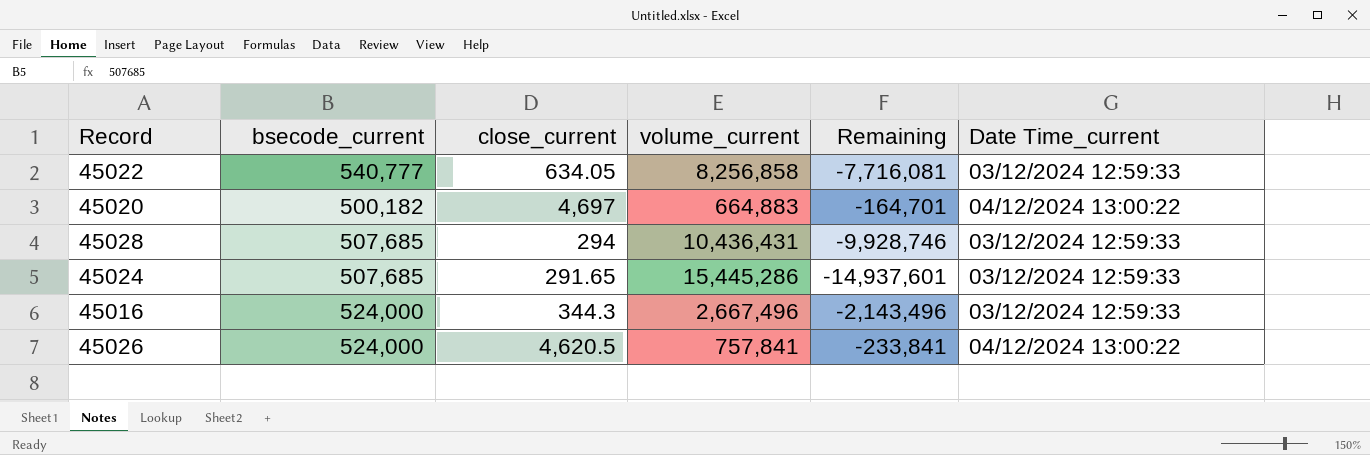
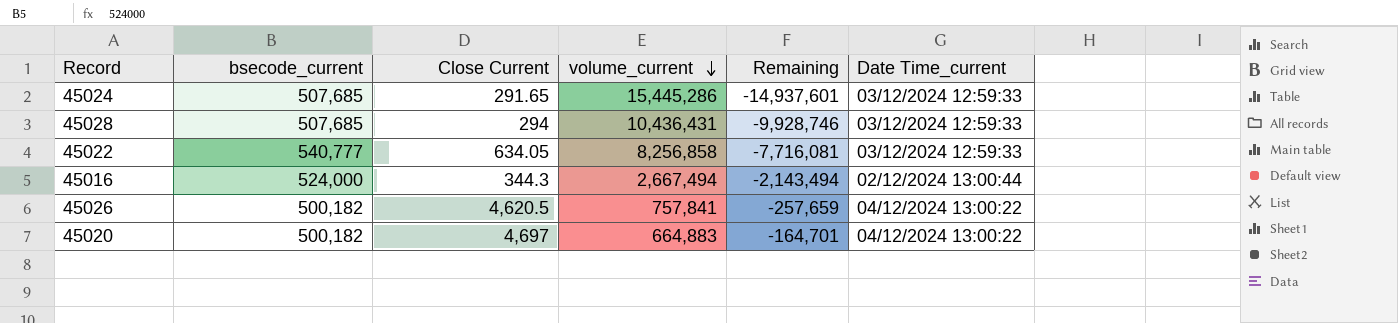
row order: none -> volume_current descending
column name: close_current -> Close Current
45016 | volume_current: 2,667,496 -> 2,667,494
45016 | Remaining: -2,143,496 -> -2,143,494
45016 | Date Time_current: 03/12/2024 12:59:33 -> 02/12/2024 13:00:44
45026 | bsecode_current: 524,000 -> 500,182
45026 | Remaining: -233,841 -> -257,659

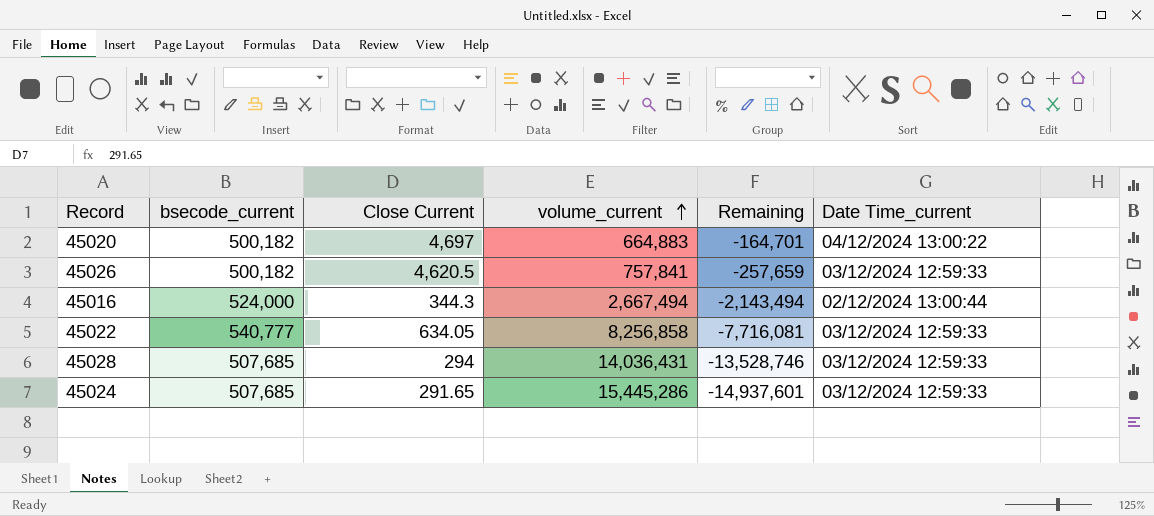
row order: volume_current descending -> volume_current ascending
45026 | Date Time_current: 04/12/2024 13:00:22 -> 03/12/2024 12:59:33
45028 | volume_current: 10,436,431 -> 14,036,431
45028 | Remaining: -9,928,746 -> -13,528,746

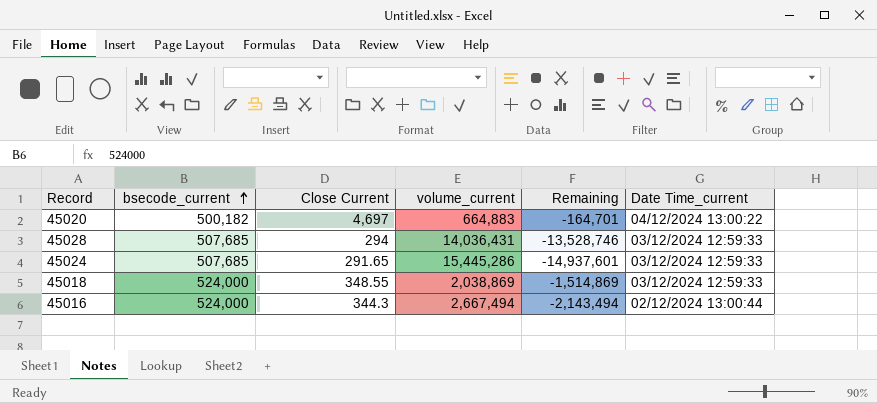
row order: volume_current ascending -> bsecode_current ascending
row 45026: 500,182 | 4,620.5 | 757,841 | -257,659 | 03/12/2024 12:59:33 -> none
row 45022: 540,777 | 634.05 | 8,256,858 | -7,716,081 | 03/12/2024 12:59:33 -> none
row 45018: none -> 524,000 | 348.55 | 2,038,869 | -1,514,869 | 03/12/2024 12:59:33

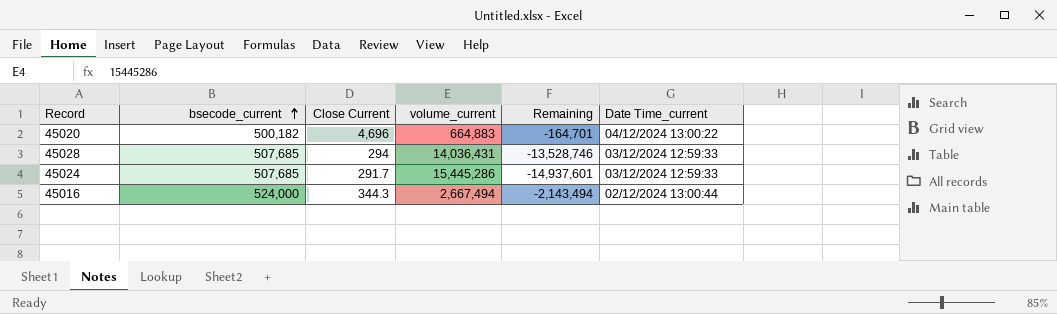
row 45018: 524,000 | 348.55 | 2,038,869 | -1,514,869 | 03/12/2024 12:59:33 -> none
45020 | Close Current: 4,697 -> 4,696
45024 | Close Current: 291.65 -> 291.7

